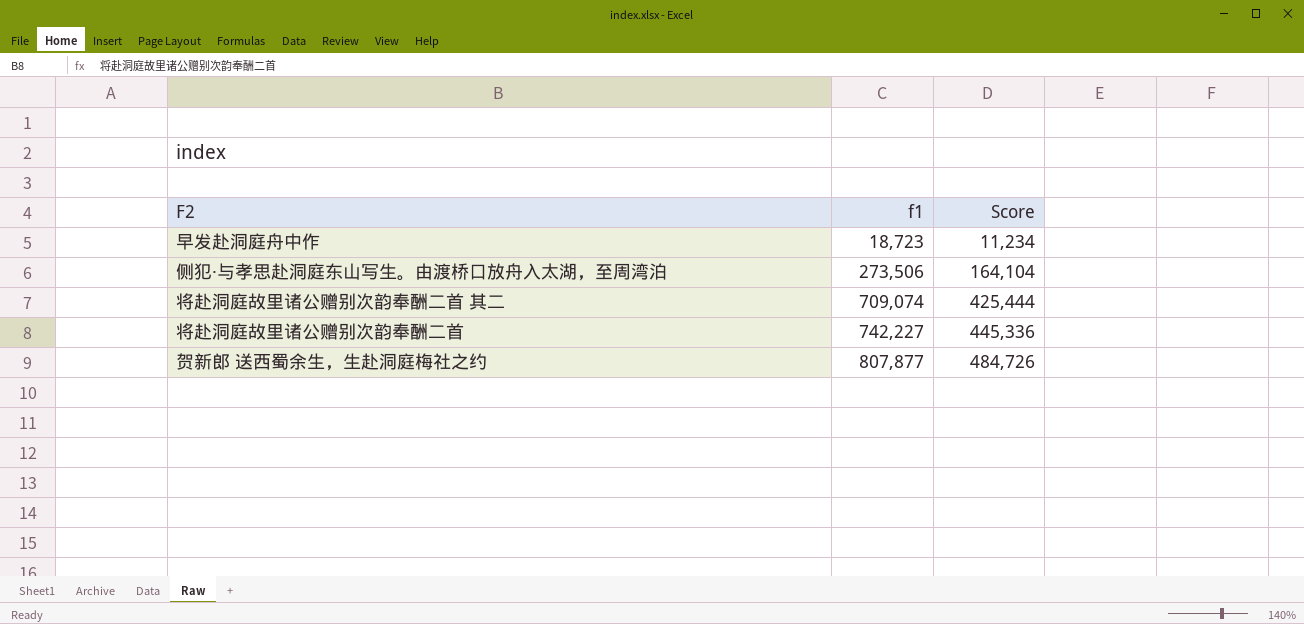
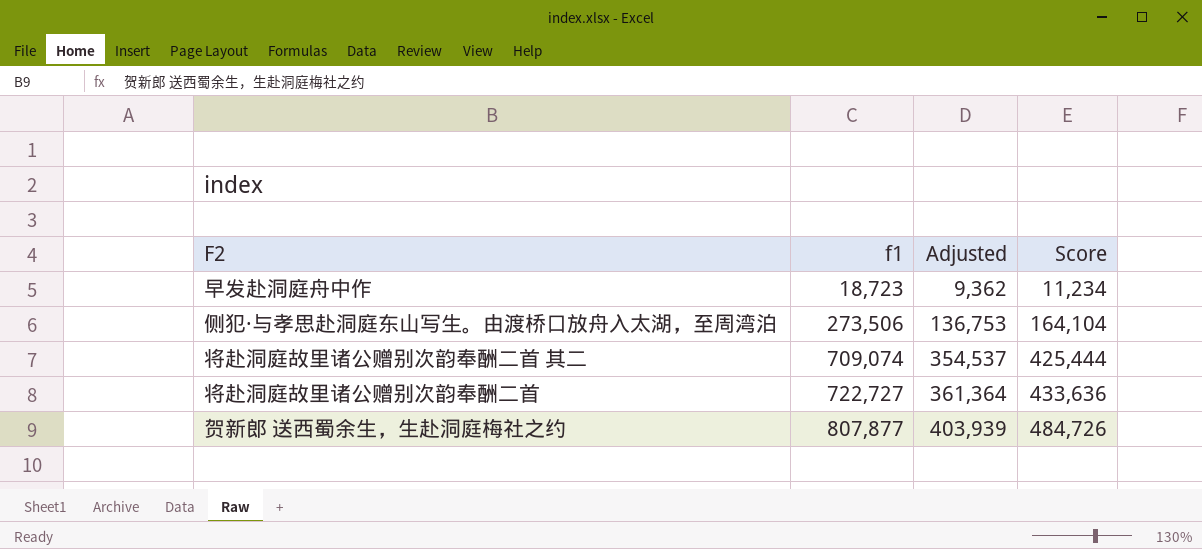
column Adjusted | formula: none -> [f1] * 0.5
将赴洞庭故里诸公赠别次韵奉酬二首 | f1: 742,227 -> 722,727
将赴洞庭故里诸公赠别次韵奉酬二首 | Score: 445,336 -> 433,636

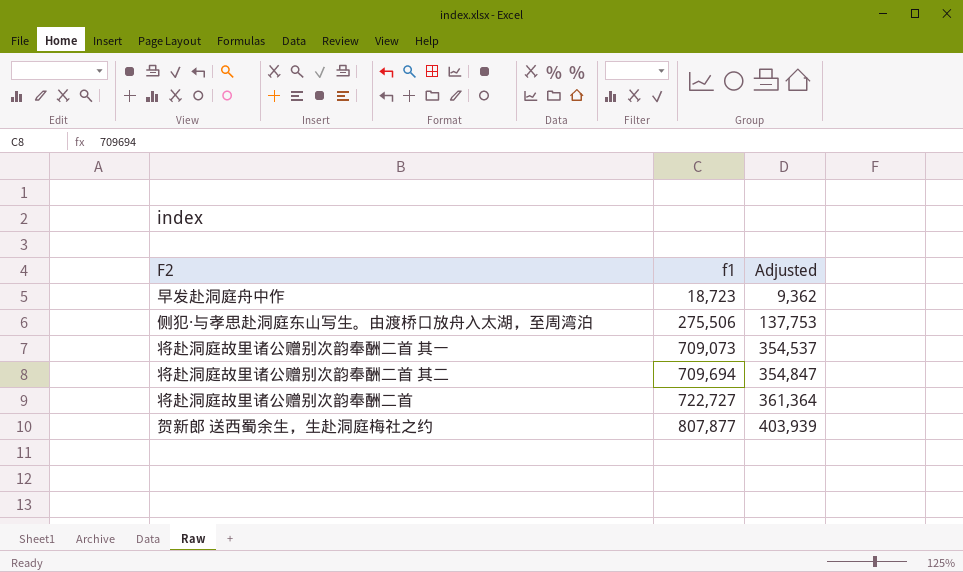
column Score | formula: [f1] * 0.6 -> none
侧犯·与孝思赴洞庭东山写生。由渡桥口放舟入太湖，至周湾泊 | f1: 273,506 -> 275,506
侧犯·与孝思赴洞庭东山写生。由渡桥口放舟入太湖，至周湾泊 | Adjusted: 136,753 -> 137,753
row 将赴洞庭故里诸公赠别次韵奉酬二首 其一: none -> 709,073 | 354,537
将赴洞庭故里诸公赠别次韵奉酬二首 其二 | f1: 709,074 -> 709,694
将赴洞庭故里诸公赠别次韵奉酬二首 其二 | Adjusted: 354,537 -> 354,847

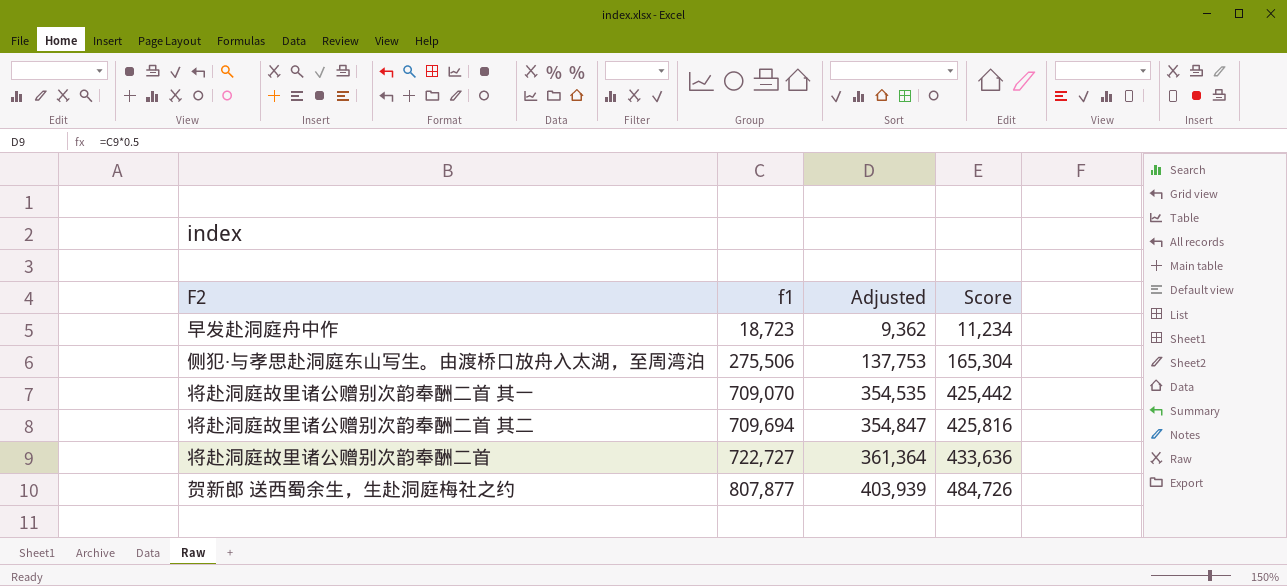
column Score | formula: none -> [f1] * 0.6
将赴洞庭故里诸公赠别次韵奉酬二首 其一 | f1: 709,073 -> 709,070
将赴洞庭故里诸公赠别次韵奉酬二首 其一 | Adjusted: 354,537 -> 354,535

